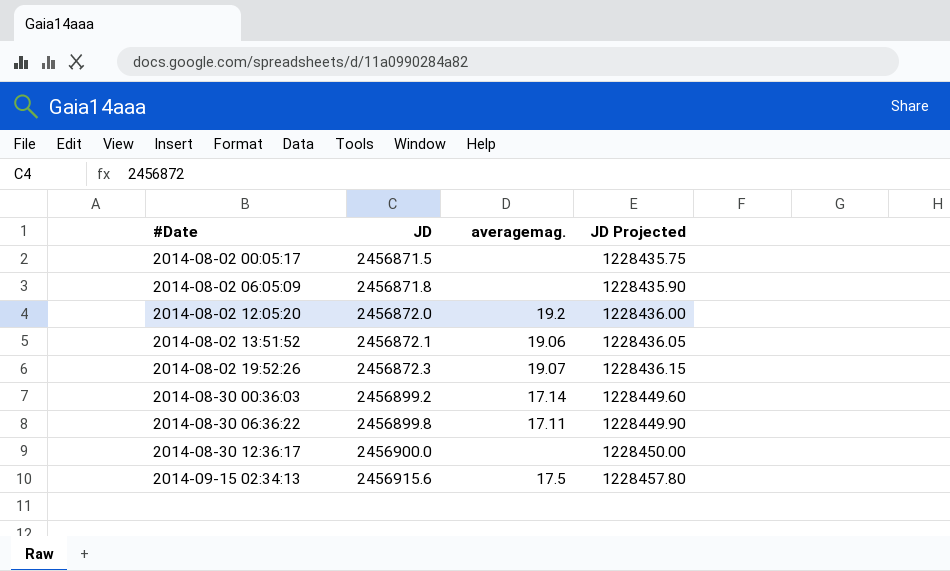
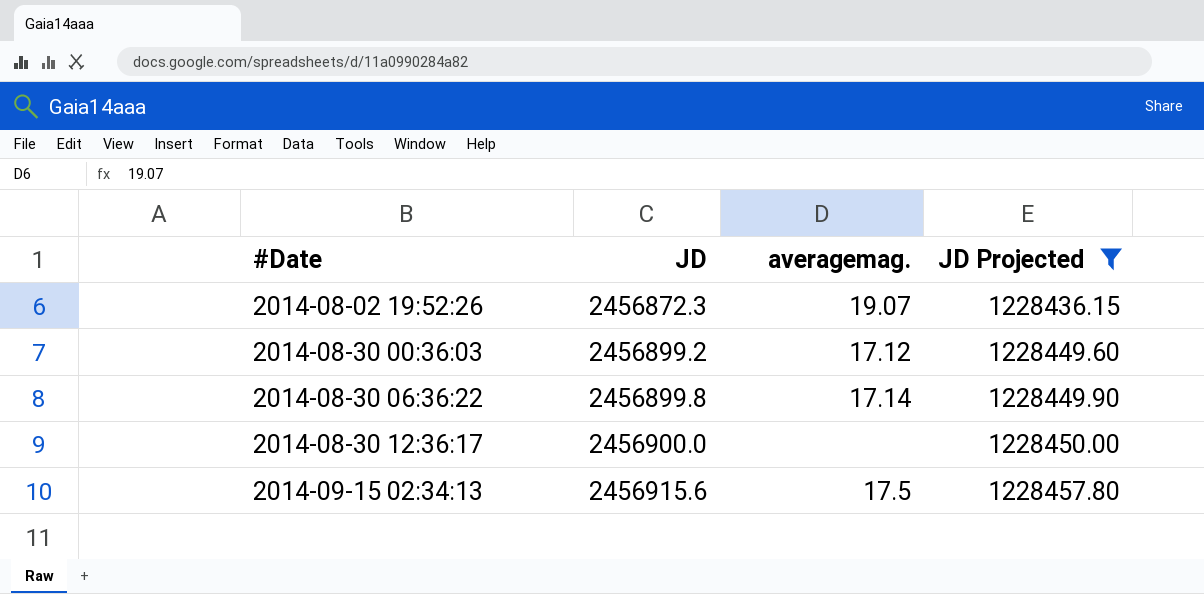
filter: none -> JD Projected >= 1228436.15
2014-08-30 00:36:03 | averagemag.: 17.14 -> 17.12
2014-08-30 06:36:22 | averagemag.: 17.11 -> 17.14

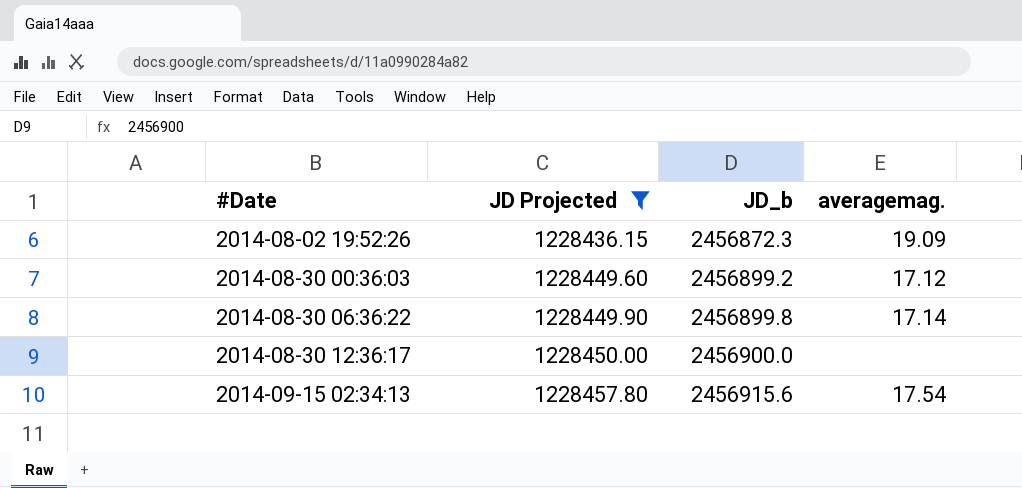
column JD Projected | position: 4 -> 2
column name: JD -> JD_b
2014-08-02 19:52:26 | averagemag.: 19.07 -> 19.09
2014-09-15 02:34:13 | averagemag.: 17.5 -> 17.54

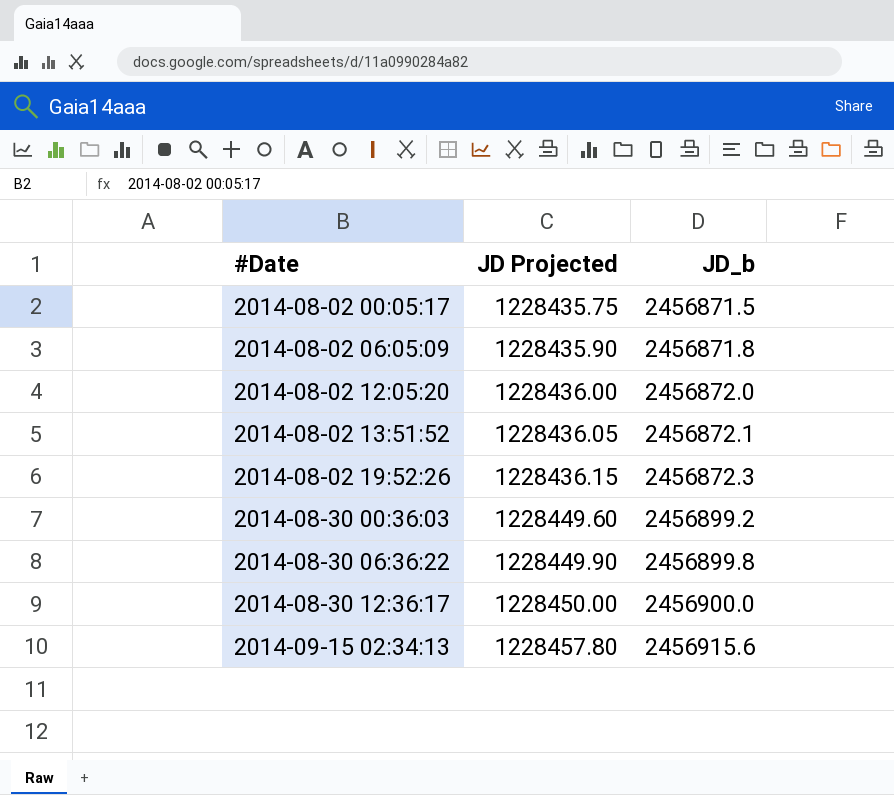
filter: JD Projected >= 1228436.15 -> none
column averagemag. | position: 4 -> none

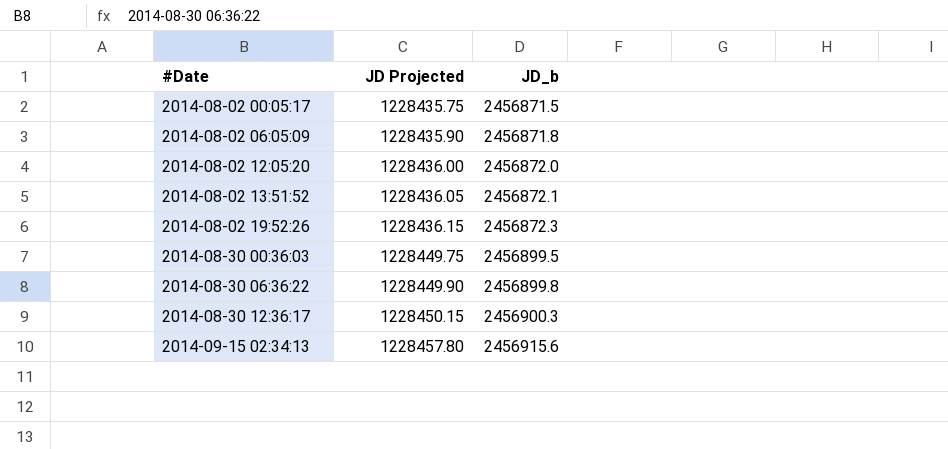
2014-08-30 00:36:03 | JD Projected: 1228449.60 -> 1228449.75
2014-08-30 00:36:03 | JD_b: 2456899.2 -> 2456899.5
2014-08-30 12:36:17 | JD Projected: 1228450.00 -> 1228450.15
2014-08-30 12:36:17 | JD_b: 2456900.0 -> 2456900.3

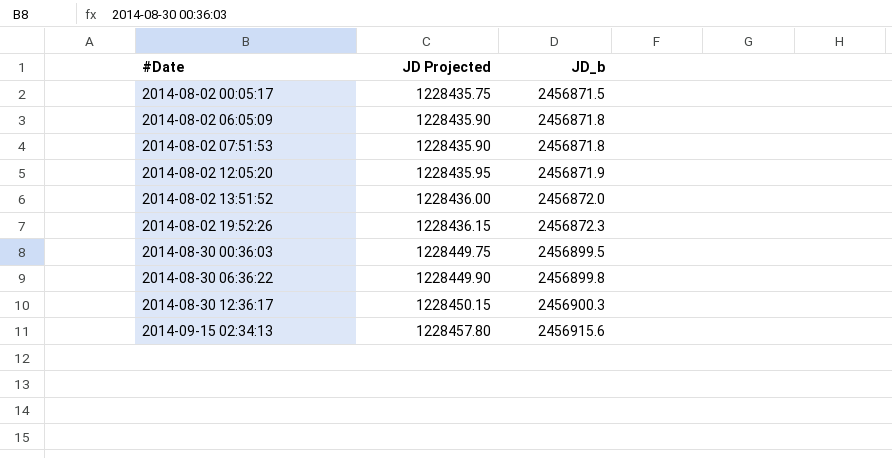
row 2014-08-02 07:51:53: none -> 1228435.90 | 2456871.8
2014-08-02 12:05:20 | JD Projected: 1228436.00 -> 1228435.95
2014-08-02 12:05:20 | JD_b: 2456872.0 -> 2456871.9
2014-08-02 13:51:52 | JD Projected: 1228436.05 -> 1228436.00
2014-08-02 13:51:52 | JD_b: 2456872.1 -> 2456872.0

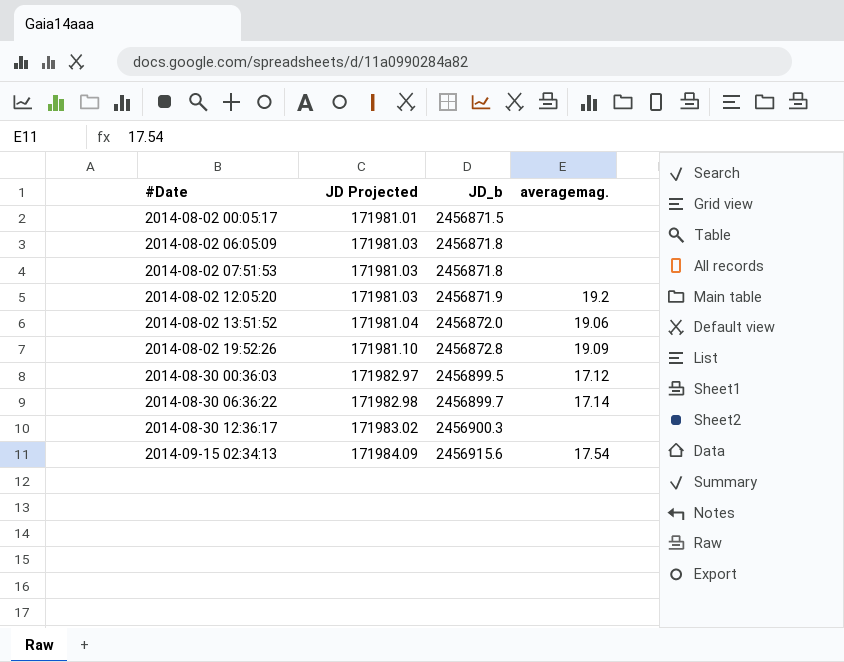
column JD Projected | formula: [JD_b] * 0.5 -> [JD_b] * 0.07
column averagemag. | position: none -> 4
2014-08-02 19:52:26 | JD_b: 2456872.3 -> 2456872.8
2014-08-30 06:36:22 | JD_b: 2456899.8 -> 2456899.7

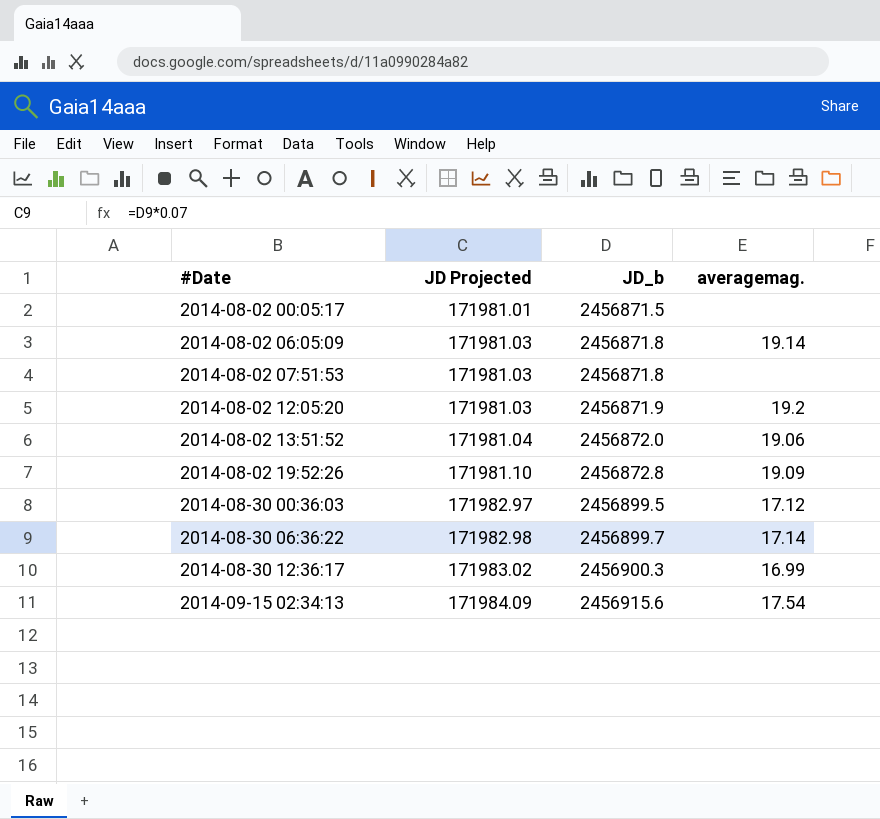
2014-08-02 06:05:09 | averagemag.: none -> 19.14
2014-08-30 12:36:17 | averagemag.: none -> 16.99

